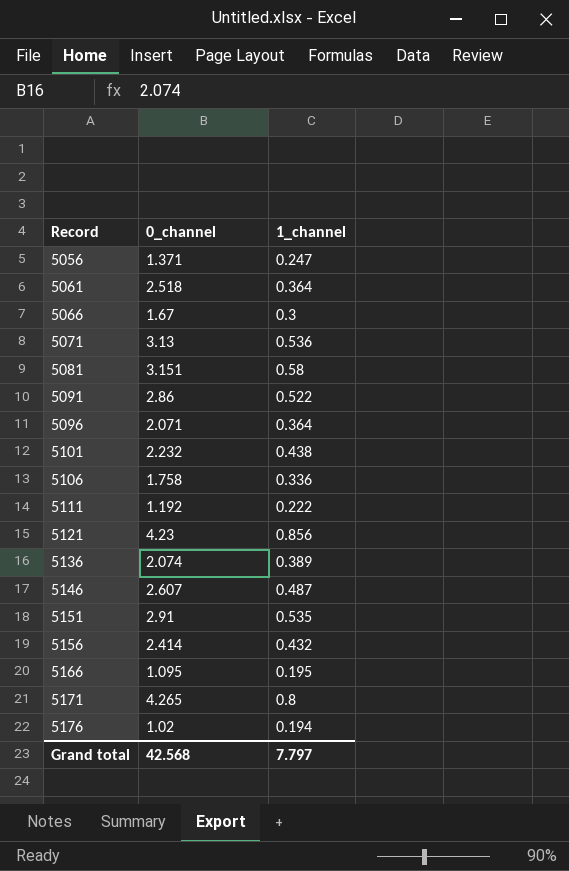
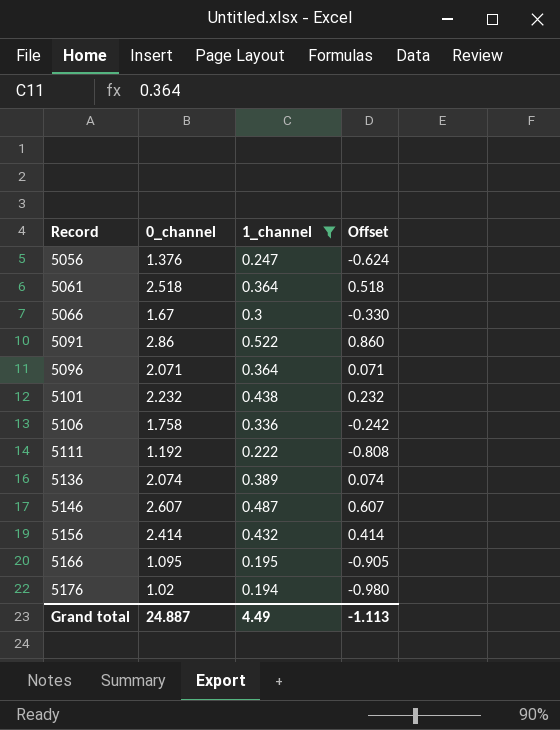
filter: none -> 1_channel <= 0.522
column Offset | formula: none -> [0_channel] - 2
5056 | 0_channel: 1.371 -> 1.376
Grand total | 0_channel: 42.568 -> 24.887
Grand total | 1_channel: 7.797 -> 4.49

